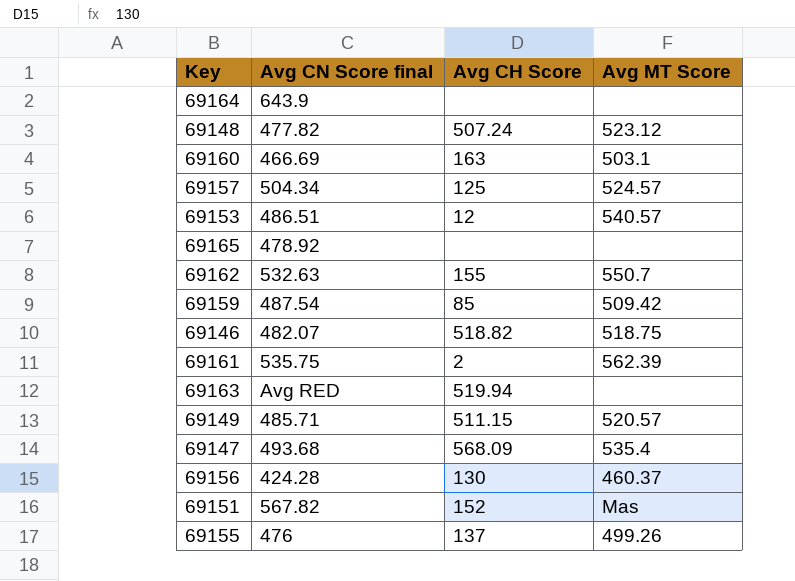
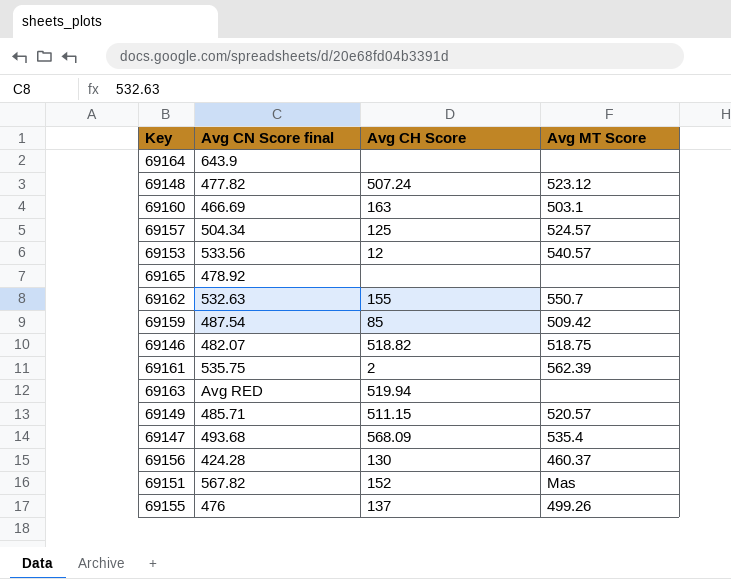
69153 | Avg CN Score final: 486.51 -> 533.56

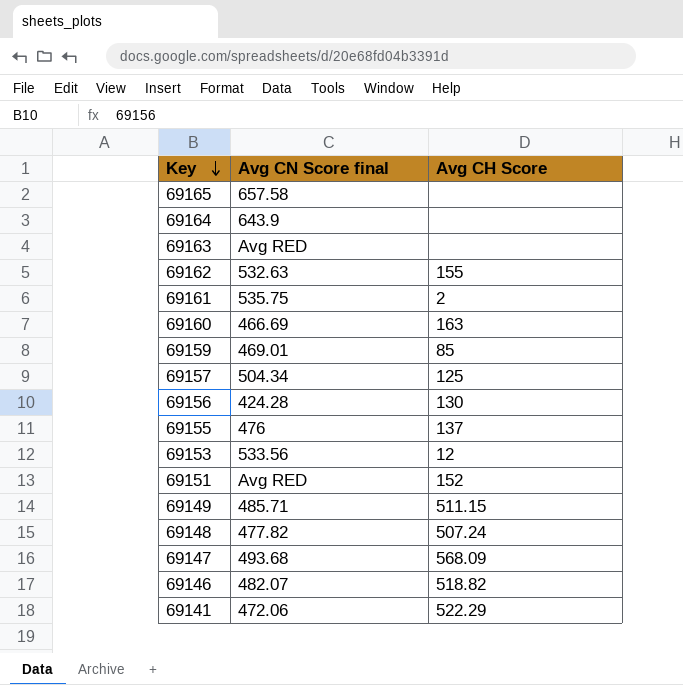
row order: none -> Key descending
column Avg MT Score | position: 4 -> none
69165 | Avg CN Score final: 478.92 -> 657.58
69163 | Avg CH Score: 519.94 -> none
69159 | Avg CN Score final: 487.54 -> 469.01
69151 | Avg CN Score final: 567.82 -> Avg RED
row 69141: none -> 472.06 | 522.29

